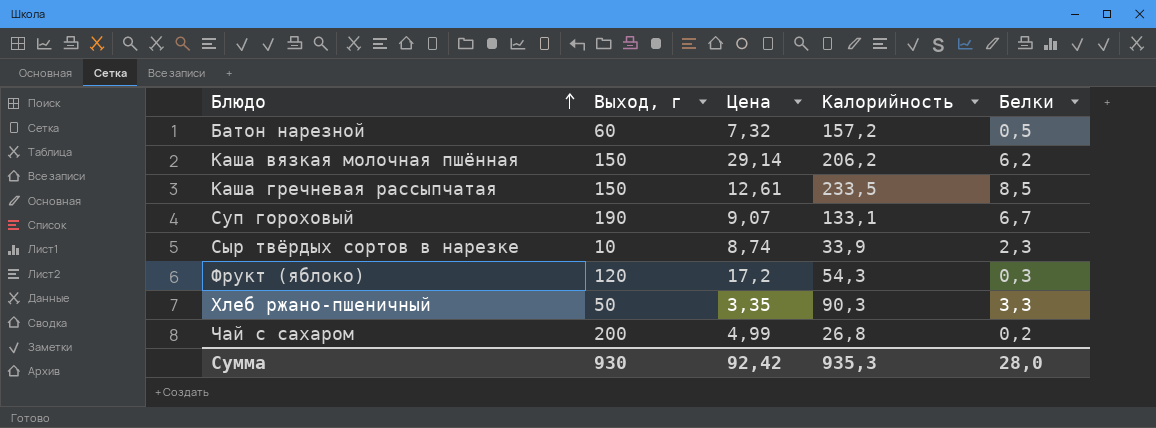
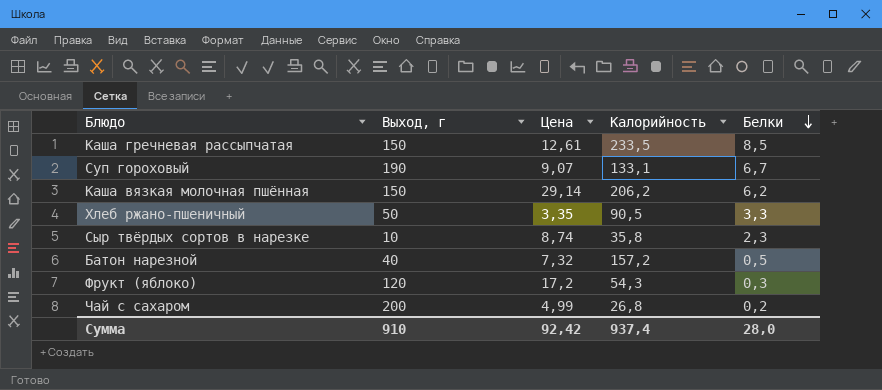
row order: Блюдо ascending -> Белки descending
Хлеб ржано-пшеничный | Калорийность: 90,3 -> 90,5
Сыр твёрдых сортов в нарезке | Калорийность: 33,9 -> 35,8
Батон нарезной | Выход, г: 60 -> 40
Сумма | Выход, г: 930 -> 910
Сумма | Калорийность: 935,3 -> 937,4

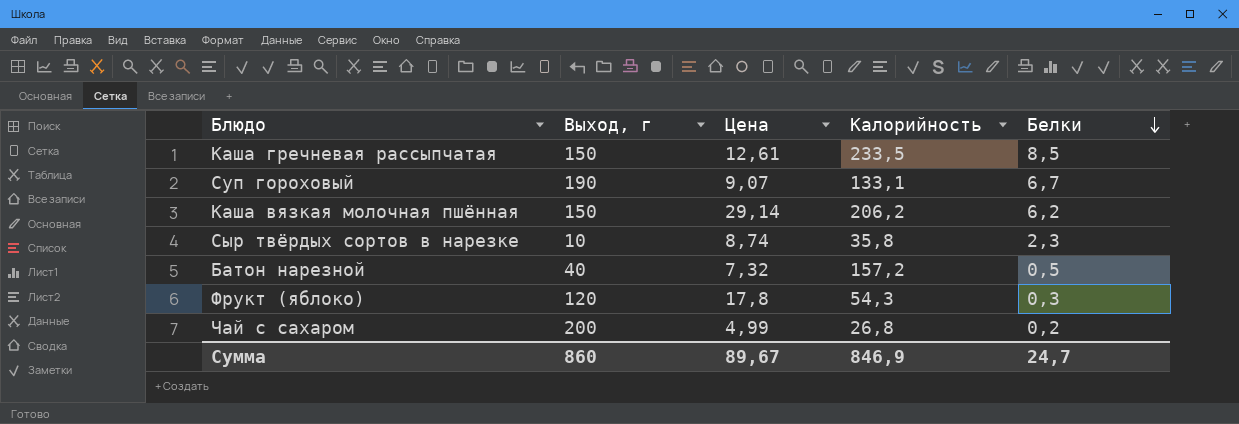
row Хлеб ржано-пшеничный: 50 | 3,35 | 90,5 | 3,3 -> none
Фрукт (яблоко) | Цена: 17,2 -> 17,8
Сумма | Выход, г: 910 -> 860
Сумма | Цена: 92,42 -> 89,67
Сумма | Калорийность: 937,4 -> 846,9
Сумма | Белки: 28,0 -> 24,7

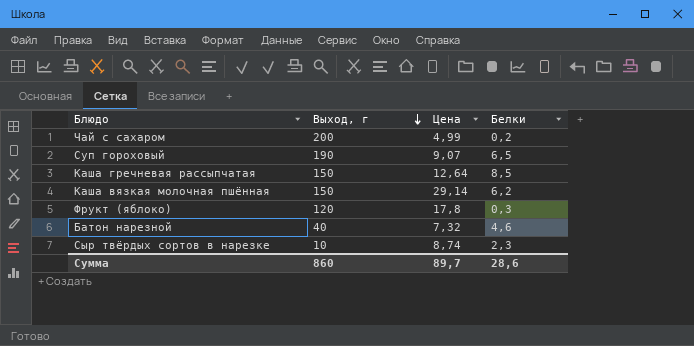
row order: Белки descending -> Выход, г descending
column Калорийность | position: 4 -> none
Суп гороховый | Белки: 6,7 -> 6,5
Каша гречневая рассыпчатая | Цена: 12,61 -> 12,64
Батон нарезной | Белки: 0,5 -> 4,6
Сумма | Цена: 89,67 -> 89,7
Сумма | Белки: 24,7 -> 28,6

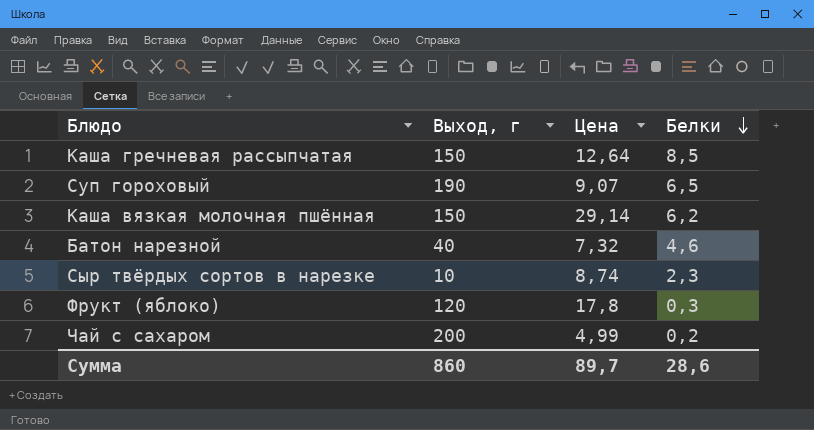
row order: Выход, г descending -> Белки descending

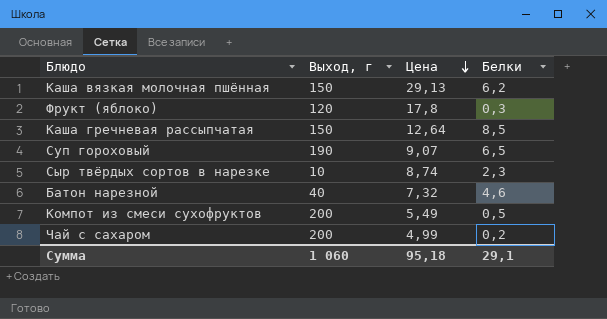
row order: Белки descending -> Цена descending
Каша вязкая молочная пшённая | Цена: 29,14 -> 29,13
row Компот из смеси сухофруктов: none -> 200 | 5,49 | 0,5
Сумма | Выход, г: 860 -> 1 060
Сумма | Цена: 89,7 -> 95,18
Сумма | Белки: 28,6 -> 29,1

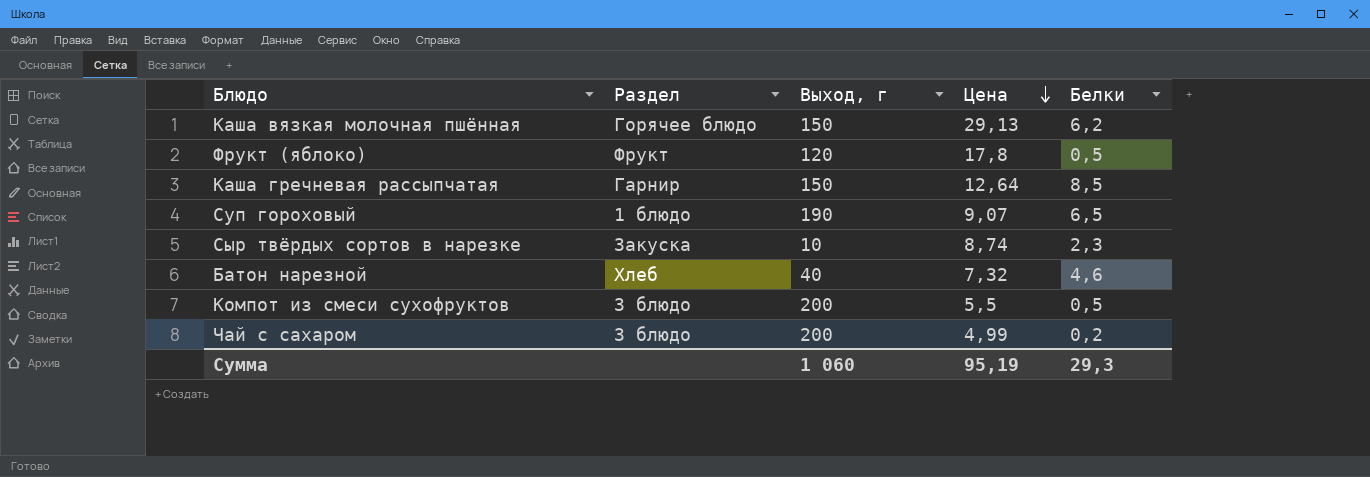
column Раздел | position: none -> 2
Фрукт (яблоко) | Белки: 0,3 -> 0,5
Компот из смеси сухофруктов | Цена: 5,49 -> 5,5
Сумма | Цена: 95,18 -> 95,19
Сумма | Белки: 29,1 -> 29,3

